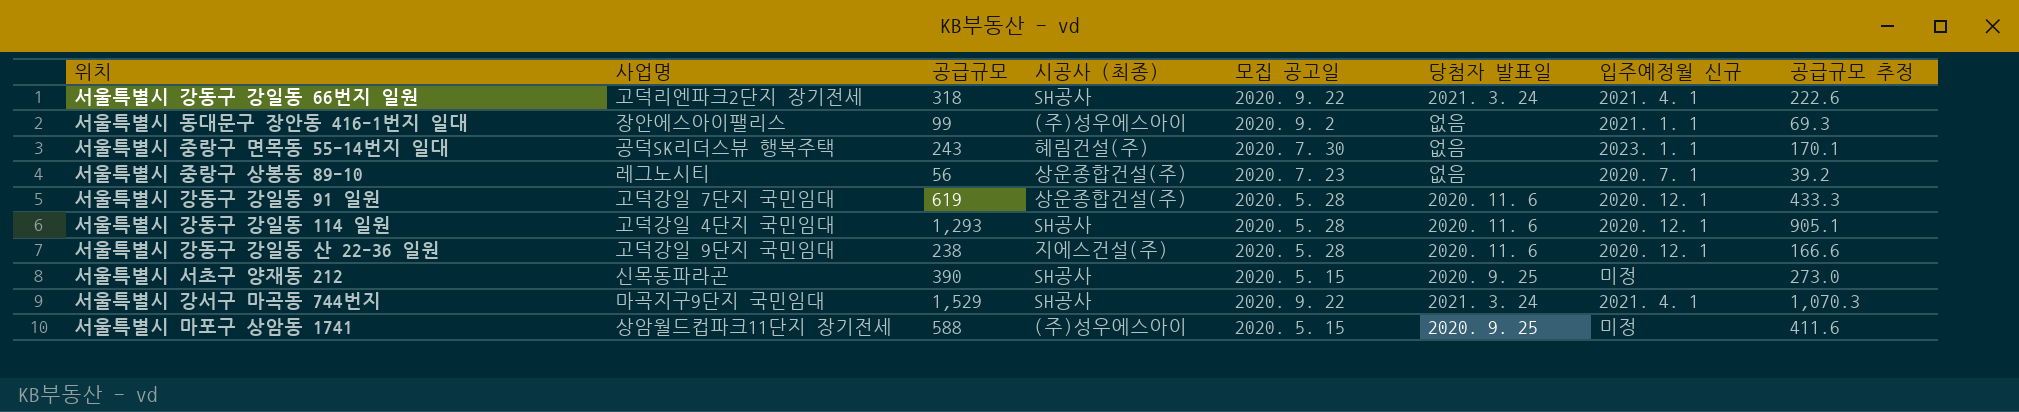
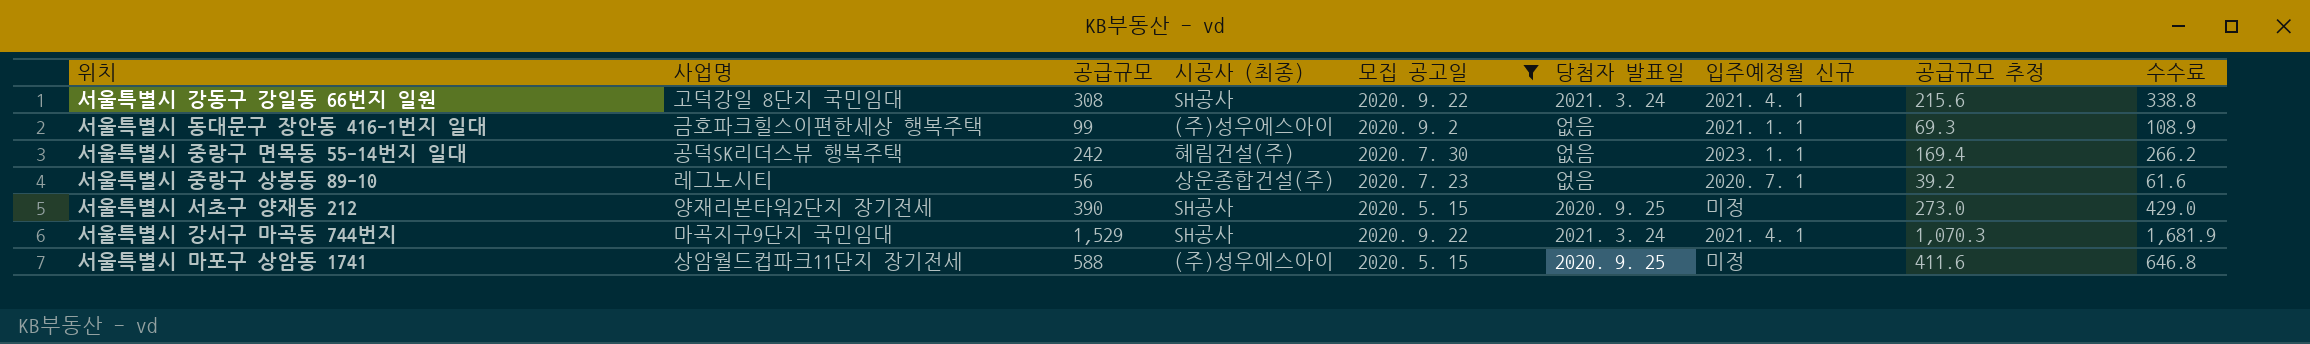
filter: none -> 모집 공고일 != 2020. 5. 28
column 수수료 | formula: none -> [공급규모] * 1.1
서울특별시 강동구 강일동 66번지 일원 | 사업명: 고덕리엔파크2단지 장기전세 -> 고덕강일 8단지 국민임대
서울특별시 강동구 강일동 66번지 일원 | 공급규모: 318 -> 308
서울특별시 강동구 강일동 66번지 일원 | 공급규모 추정: 222.6 -> 215.6
서울특별시 동대문구 장안동 416-1번지 일대 | 사업명: 장안에스아이팰리스 -> 금호파크힐스이편한세상 행복주택
서울특별시 중랑구 면목동 55-14번지 일대 | 공급규모: 243 -> 242
서울특별시 중랑구 면목동 55-14번지 일대 | 공급규모 추정: 170.1 -> 169.4
서울특별시 서초구 양재동 212 | 사업명: 신목동파라곤 -> 양재리본타워2단지 장기전세

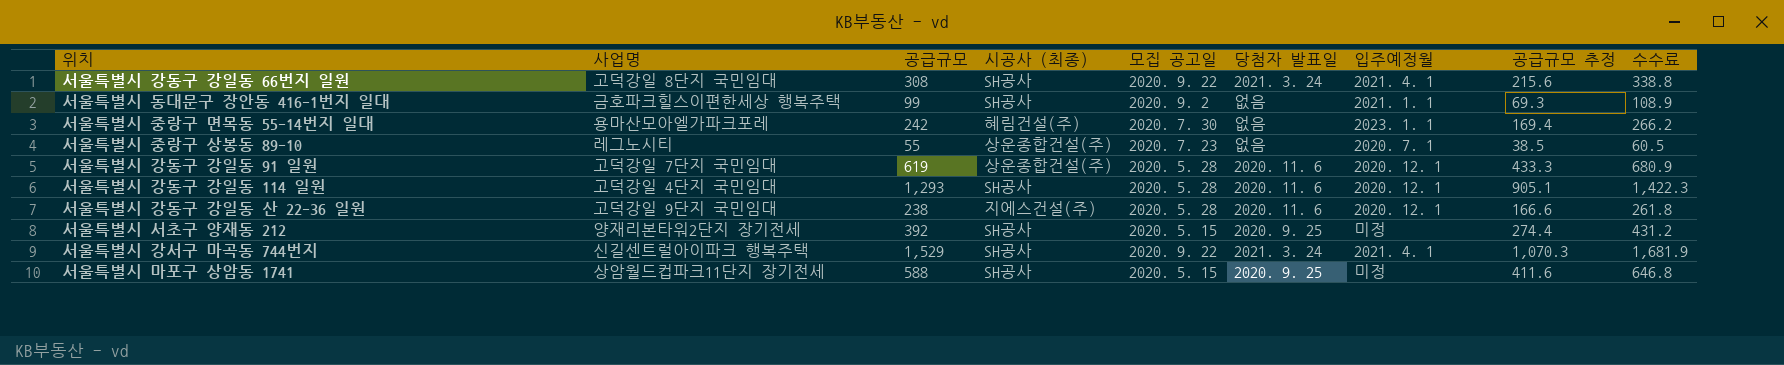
filter: 모집 공고일 != 2020. 5. 28 -> none
column name: 입주예정월 신규 -> 입주예정월
서울특별시 동대문구 장안동 416-1번지 일대 | 시공사 (최종): (주)성우에스아이 -> SH공사
서울특별시 중랑구 면목동 55-14번지 일대 | 사업명: 공덕SK리더스뷰 행복주택 -> 용마산모아엘가파크포레
서울특별시 중랑구 상봉동 89-10 | 공급규모: 56 -> 55
서울특별시 중랑구 상봉동 89-10 | 공급규모 추정: 39.2 -> 38.5
서울특별시 중랑구 상봉동 89-10 | 수수료: 61.6 -> 60.5
서울특별시 서초구 양재동 212 | 공급규모: 390 -> 392
서울특별시 서초구 양재동 212 | 공급규모 추정: 273.0 -> 274.4
서울특별시 서초구 양재동 212 | 수수료: 429.0 -> 431.2
서울특별시 강서구 마곡동 744번지 | 사업명: 마곡지구9단지 국민임대 -> 신길센트럴아이파크 행복주택
서울특별시 마포구 상암동 1741 | 시공사 (최종): (주)성우에스아이 -> SH공사

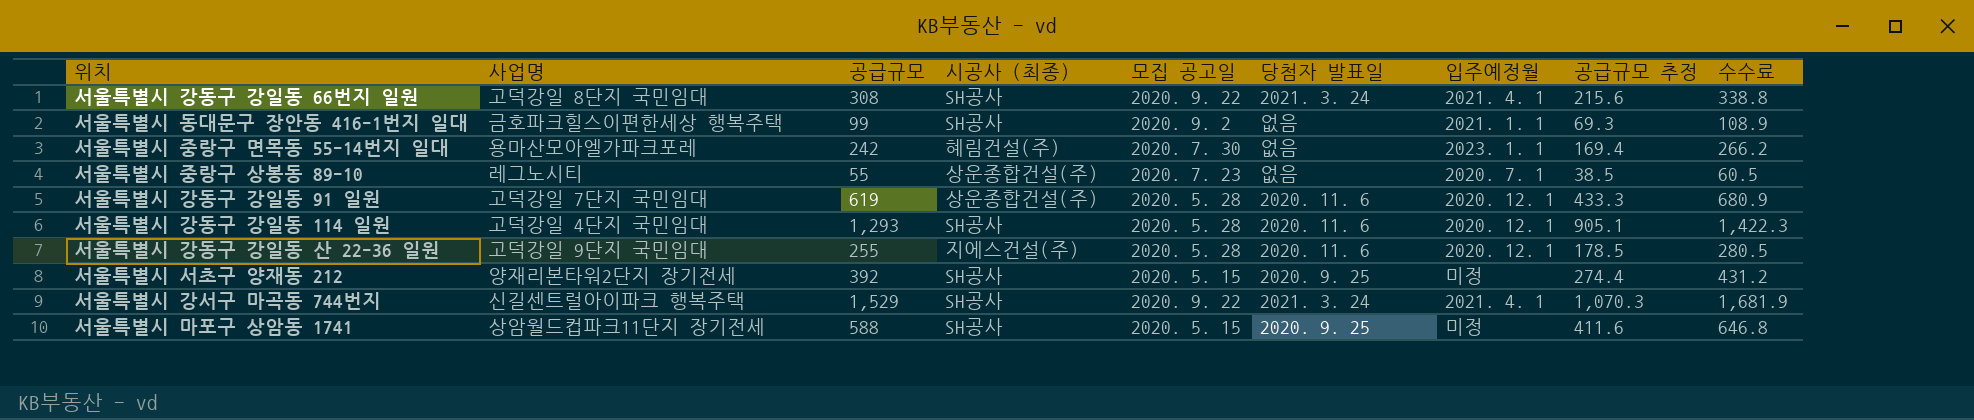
서울특별시 강동구 강일동 산 22-36 일원 | 공급규모: 238 -> 255
서울특별시 강동구 강일동 산 22-36 일원 | 공급규모 추정: 166.6 -> 178.5
서울특별시 강동구 강일동 산 22-36 일원 | 수수료: 261.8 -> 280.5

